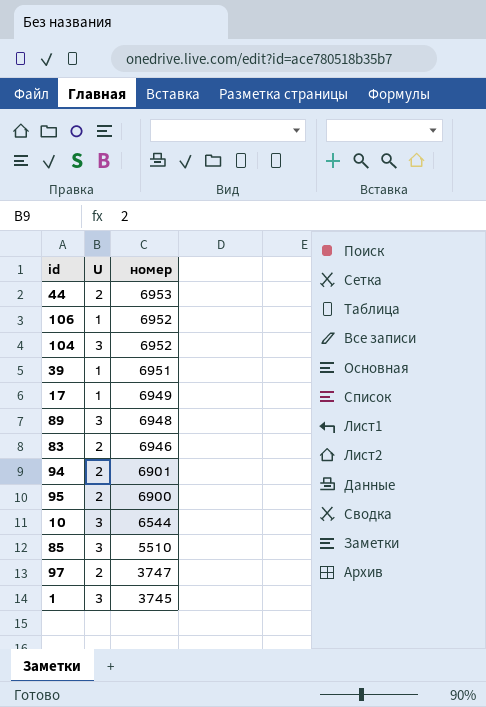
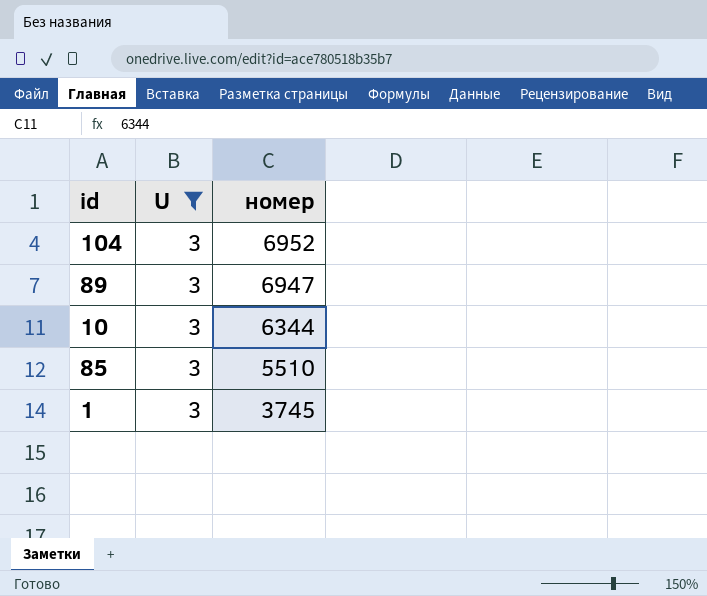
filter: none -> U = 3
89 | номер: 6948 -> 6947
10 | номер: 6544 -> 6344

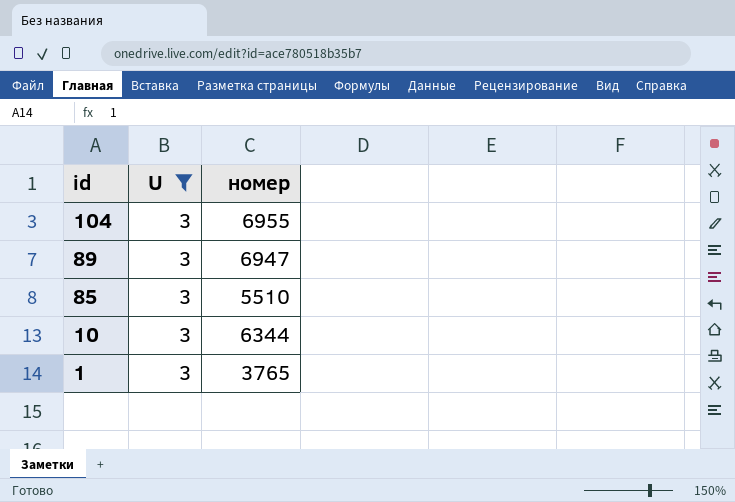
row order: номер descending -> id descending
104 | номер: 6952 -> 6955
1 | номер: 3745 -> 3765

